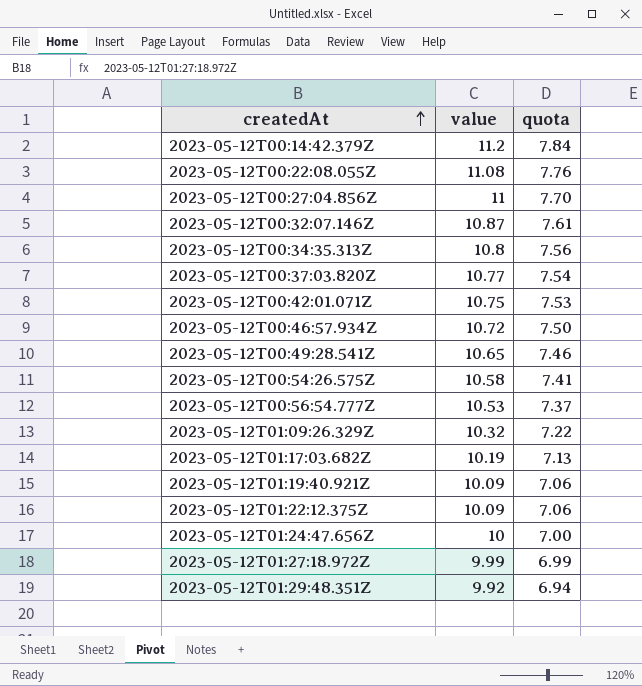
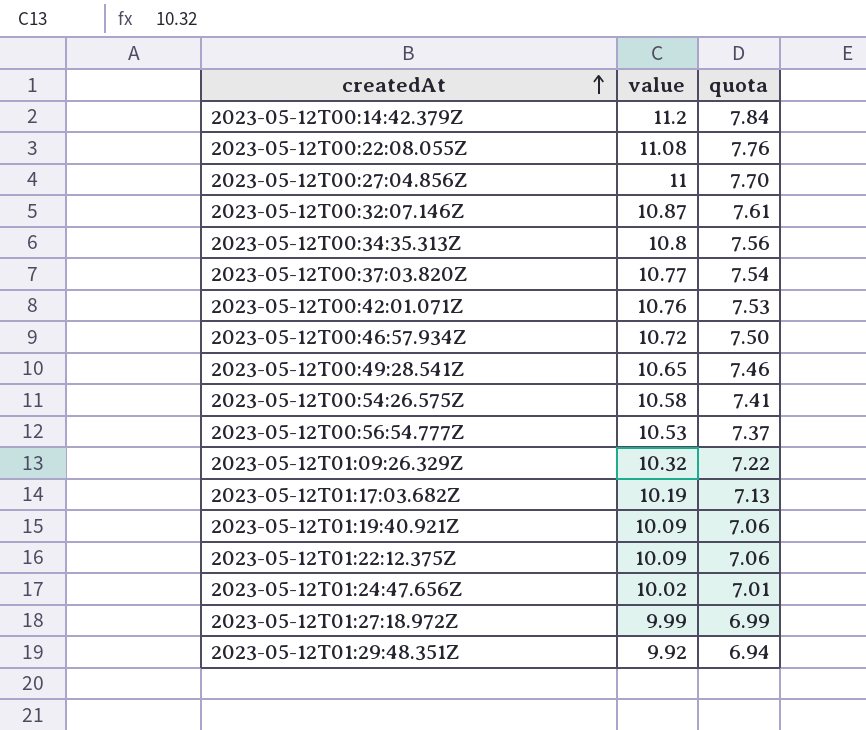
2023-05-12T00:42:01.071Z | value: 10.75 -> 10.76
2023-05-12T01:24:47.656Z | value: 10 -> 10.02
2023-05-12T01:24:47.656Z | quota: 7.00 -> 7.01

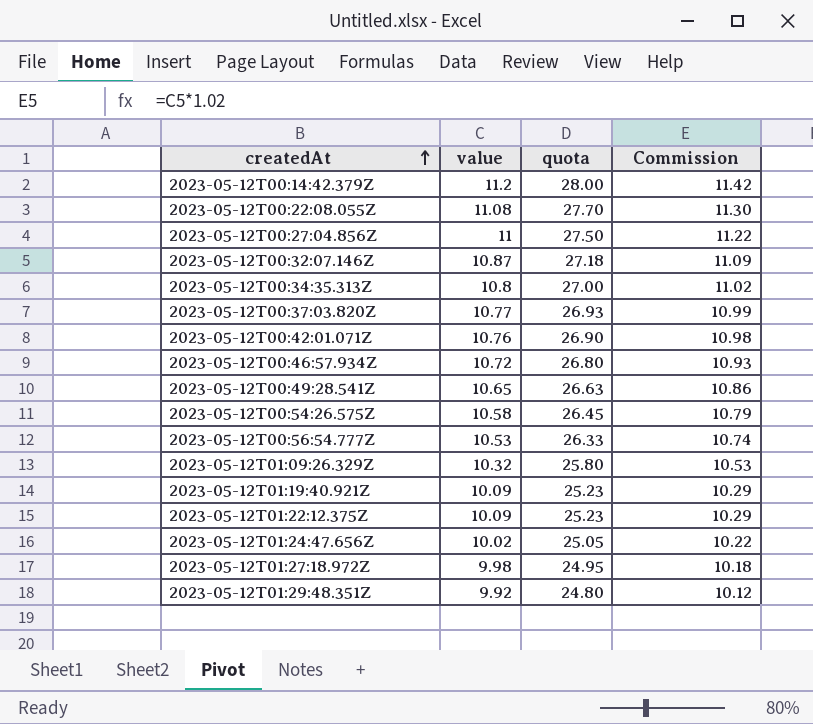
column quota | formula: [value] * 0.7 -> [value] * 2.5
column Commission | formula: none -> [value] * 1.02
row 2023-05-12T01:17:03.682Z: 10.19 | 7.13 -> none
2023-05-12T01:27:18.972Z | value: 9.99 -> 9.98

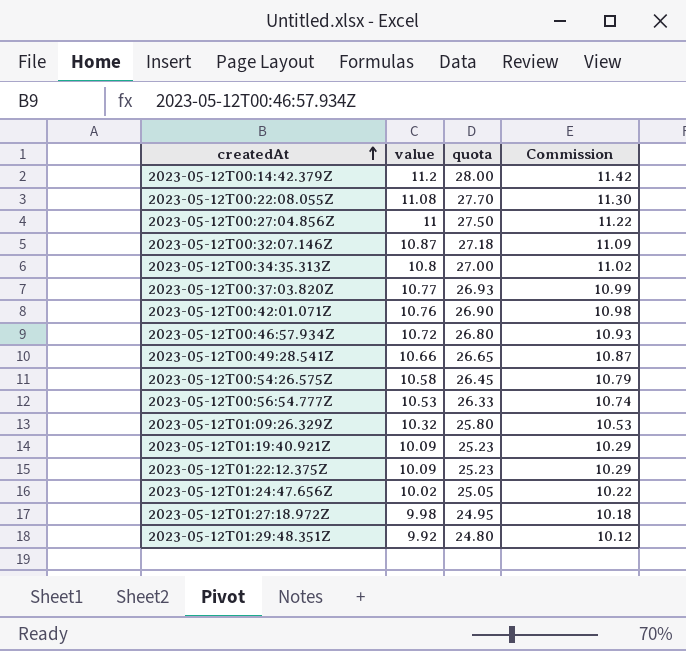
2023-05-12T00:49:28.541Z | value: 10.65 -> 10.66
2023-05-12T00:49:28.541Z | quota: 26.63 -> 26.65
2023-05-12T00:49:28.541Z | Commission: 10.86 -> 10.87

